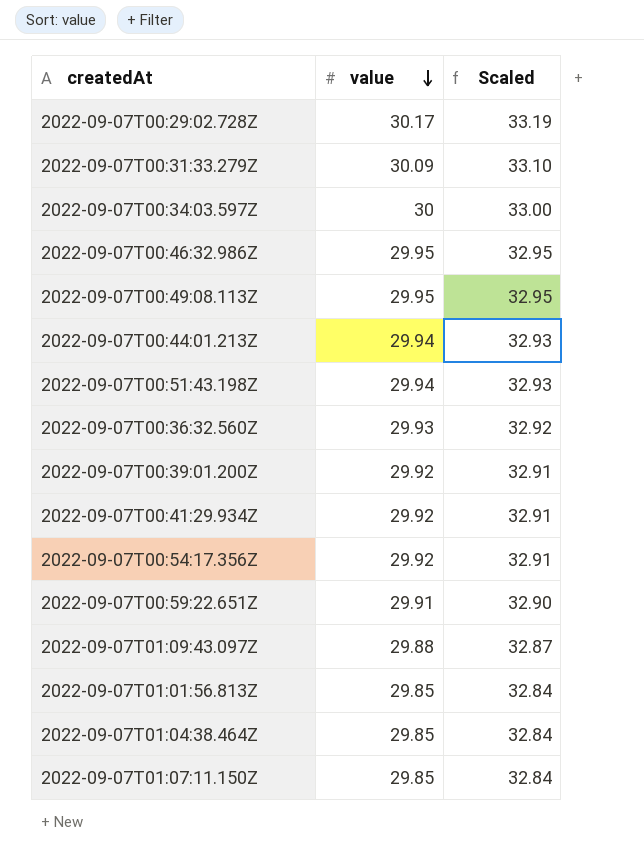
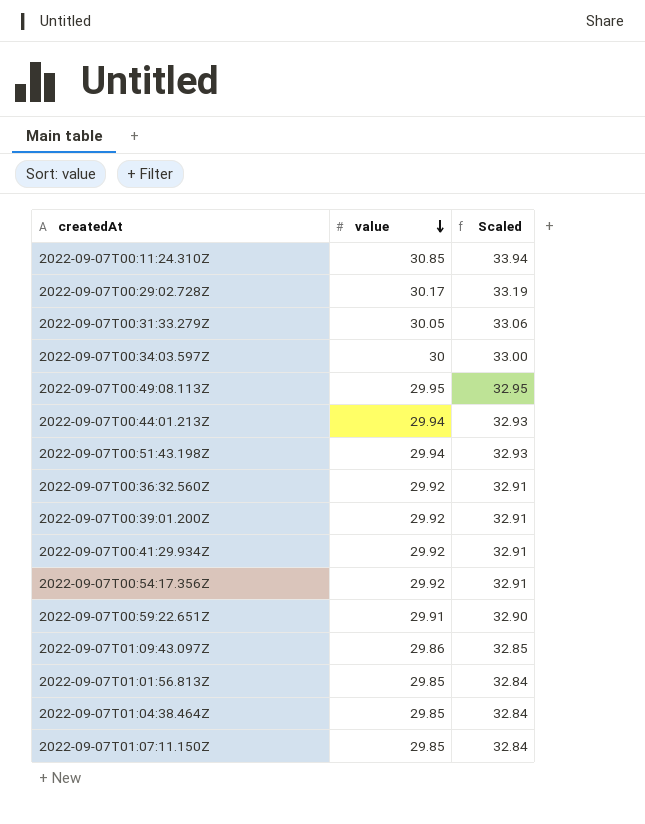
row 2022-09-07T00:46:32.986Z: 29.95 | 32.95 -> none
row 2022-09-07T00:11:24.310Z: none -> 30.85 | 33.94
2022-09-07T00:31:33.279Z | value: 30.09 -> 30.05
2022-09-07T00:31:33.279Z | Scaled: 33.10 -> 33.06
2022-09-07T00:36:32.560Z | value: 29.93 -> 29.92
2022-09-07T00:36:32.560Z | Scaled: 32.92 -> 32.91
2022-09-07T01:09:43.097Z | value: 29.88 -> 29.86
2022-09-07T01:09:43.097Z | Scaled: 32.87 -> 32.85

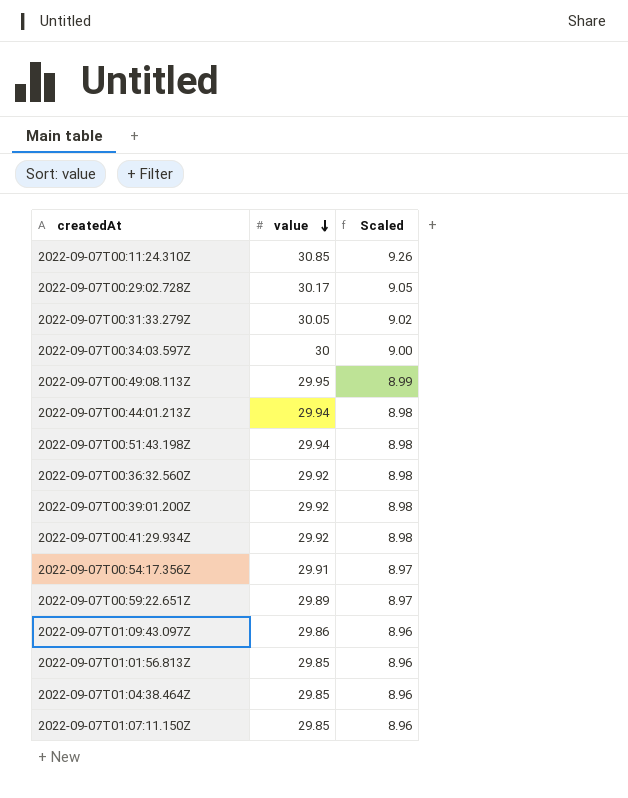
column Scaled | formula: [value] * 1.1 -> [value] * 0.3
2022-09-07T00:54:17.356Z | value: 29.92 -> 29.91
2022-09-07T00:59:22.651Z | value: 29.91 -> 29.89

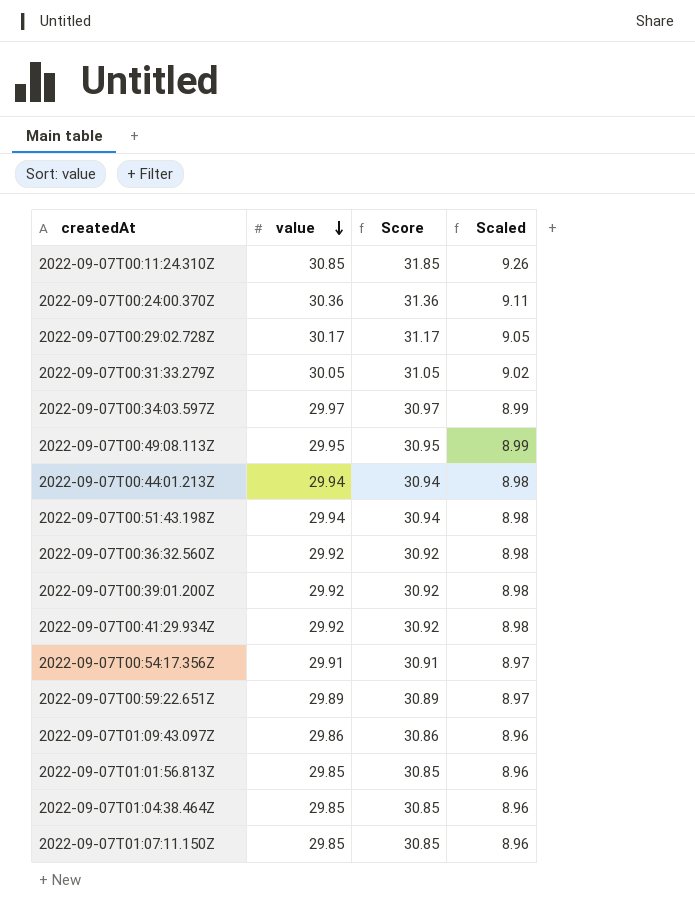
column Score | formula: none -> [value] + 1
row 2022-09-07T00:24:00.370Z: none -> 30.36 | 31.36 | 9.11
2022-09-07T00:34:03.597Z | value: 30 -> 29.97
2022-09-07T00:34:03.597Z | Scaled: 9.00 -> 8.99

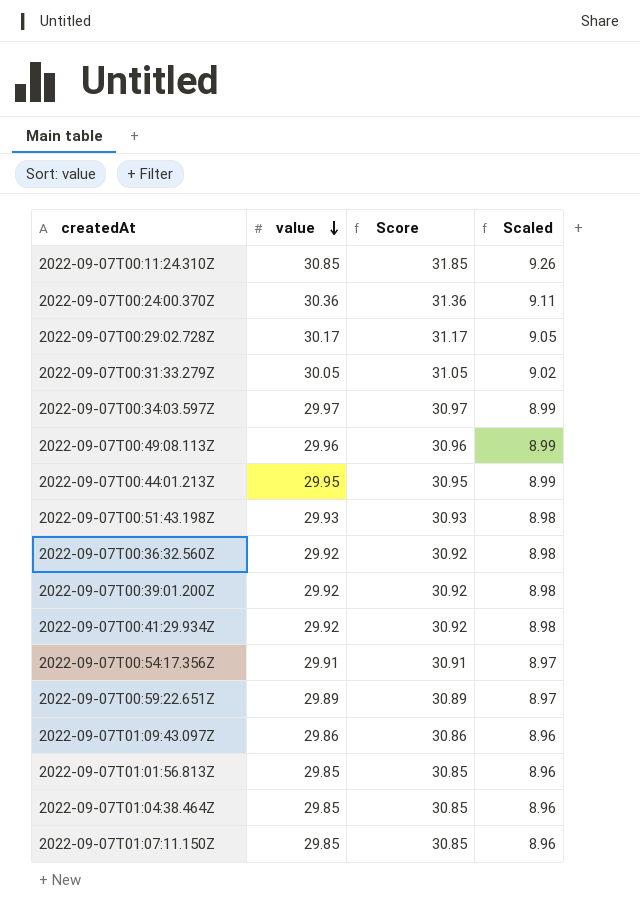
2022-09-07T00:49:08.113Z | value: 29.95 -> 29.96
2022-09-07T00:49:08.113Z | Score: 30.95 -> 30.96
2022-09-07T00:44:01.213Z | value: 29.94 -> 29.95
2022-09-07T00:44:01.213Z | Score: 30.94 -> 30.95
2022-09-07T00:44:01.213Z | Scaled: 8.98 -> 8.99
2022-09-07T00:51:43.198Z | value: 29.94 -> 29.93
2022-09-07T00:51:43.198Z | Score: 30.94 -> 30.93

